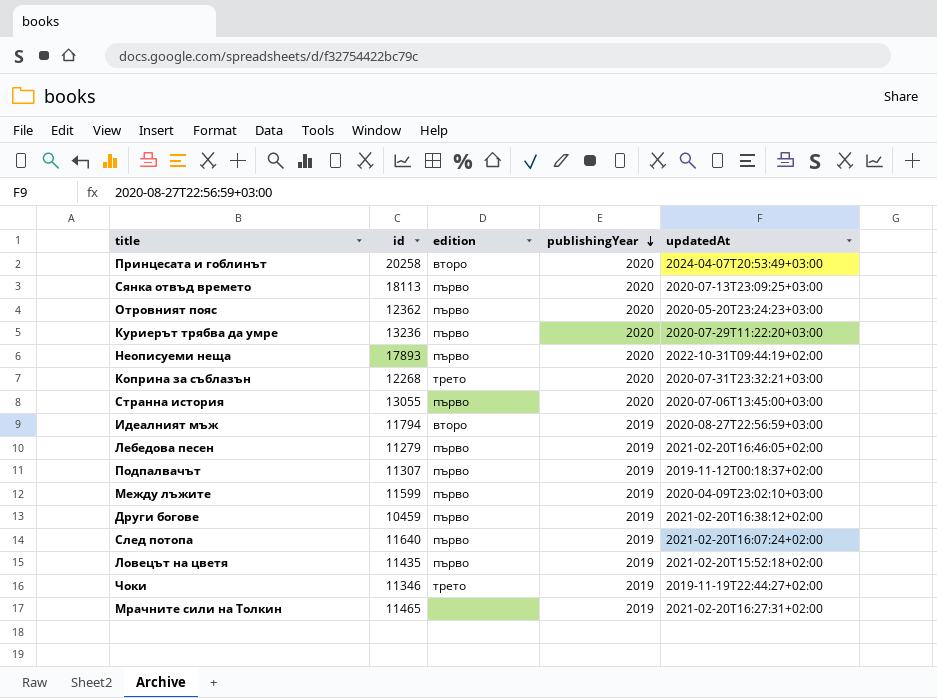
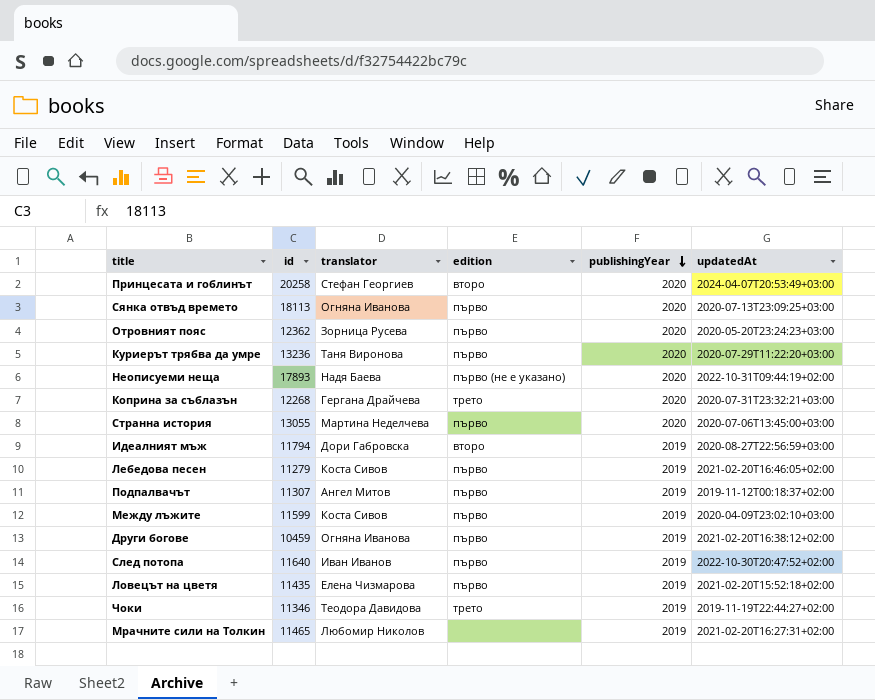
column translator | position: none -> 3
Неописуеми неща | edition: първо -> първо (не е указано)
След потопа | updatedAt: 2021-02-20T16:07:24+02:00 -> 2022-10-30T20:47:52+02:00

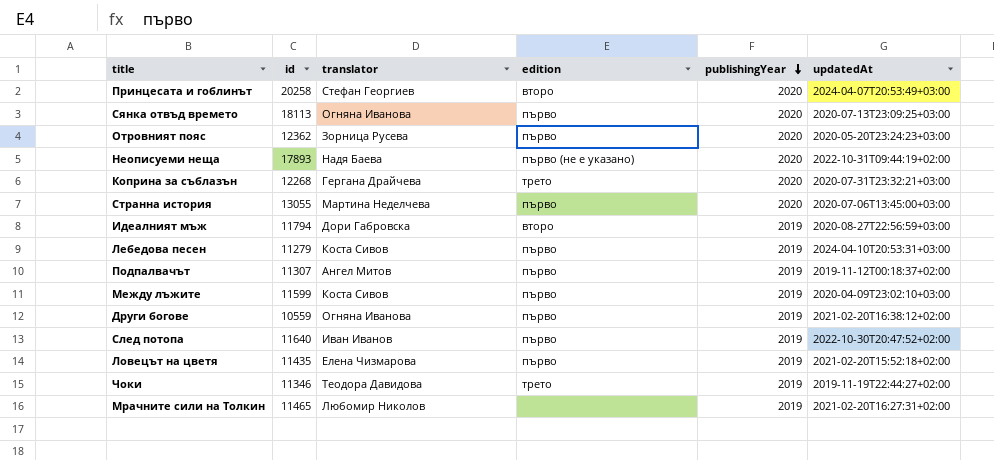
row Куриерът трябва да умре: 13236 | Таня Виронова | първо | 2020 | 2020-07-29T11:22:20+03:00 -> none
Лебедова песен | updatedAt: 2021-02-20T16:46:05+02:00 -> 2024-04-10T20:53:31+03:00
Други богове | id: 10459 -> 10559

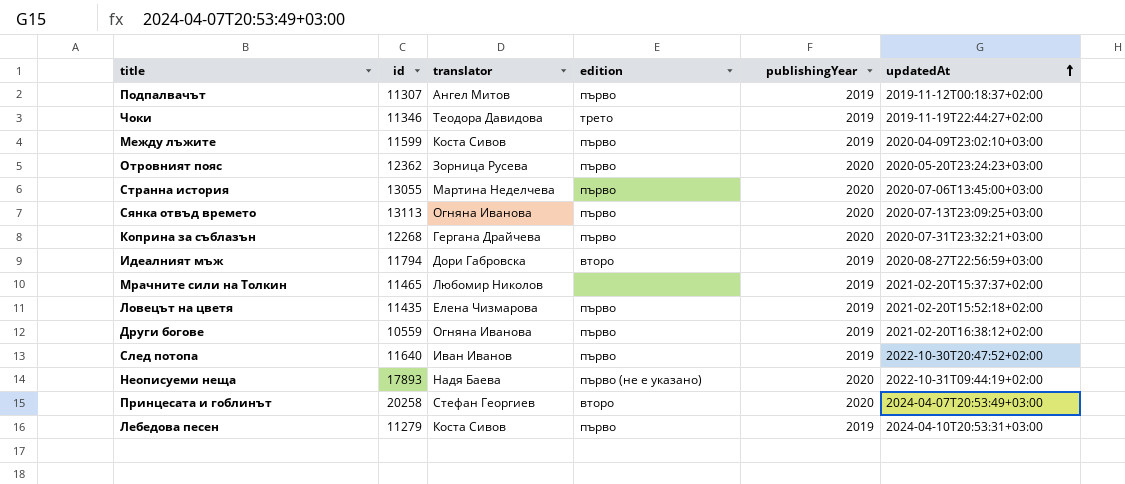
row order: publishingYear descending -> updatedAt ascending
Сянка отвъд времето | id: 18113 -> 13113
Коприна за съблазън | edition: трето -> първо
Мрачните сили на Толкин | updatedAt: 2021-02-20T16:27:31+02:00 -> 2021-02-20T15:37:37+02:00

